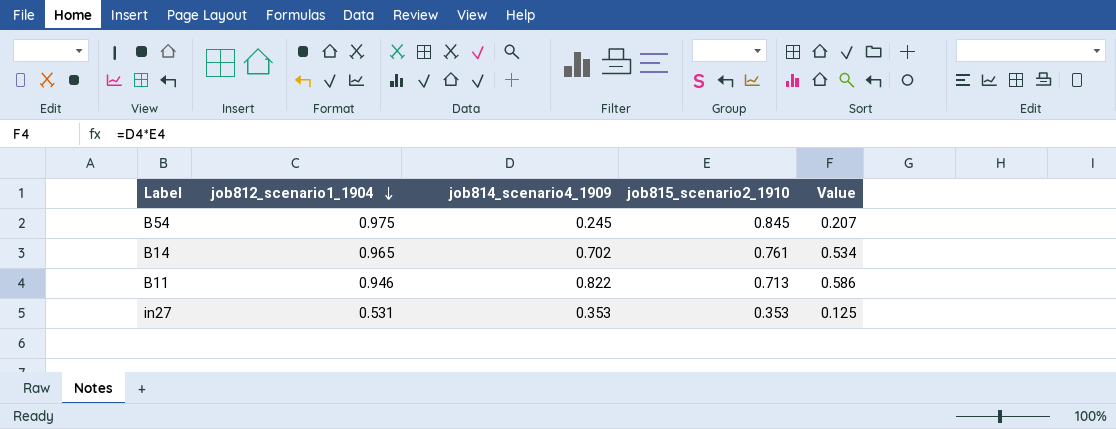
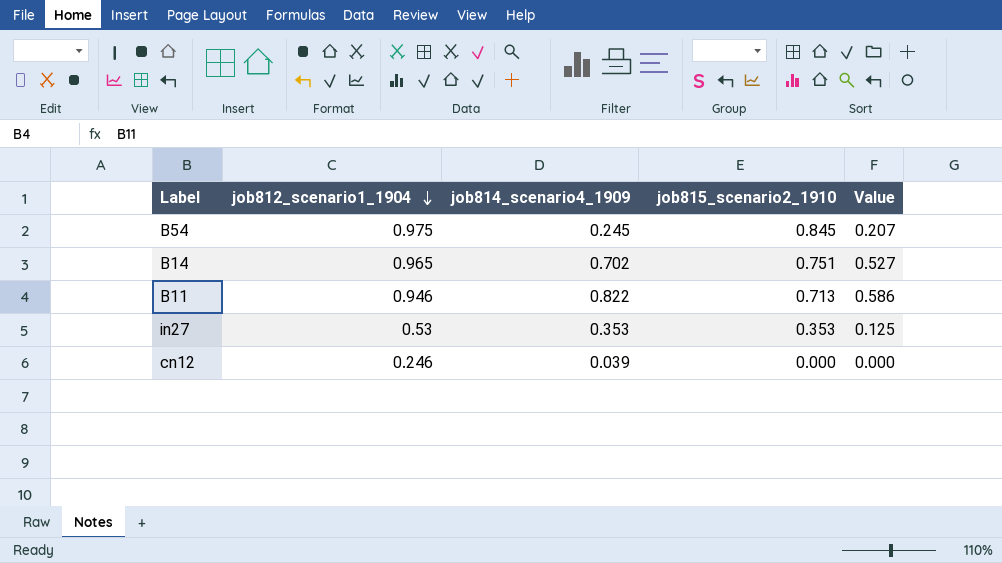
B14 | job815_scenario2_1910: 0.761 -> 0.751
B14 | Value: 0.534 -> 0.527
in27 | job812_scenario1_1904: 0.531 -> 0.53
row cn12: none -> 0.246 | 0.039 | 0.000 | 0.000

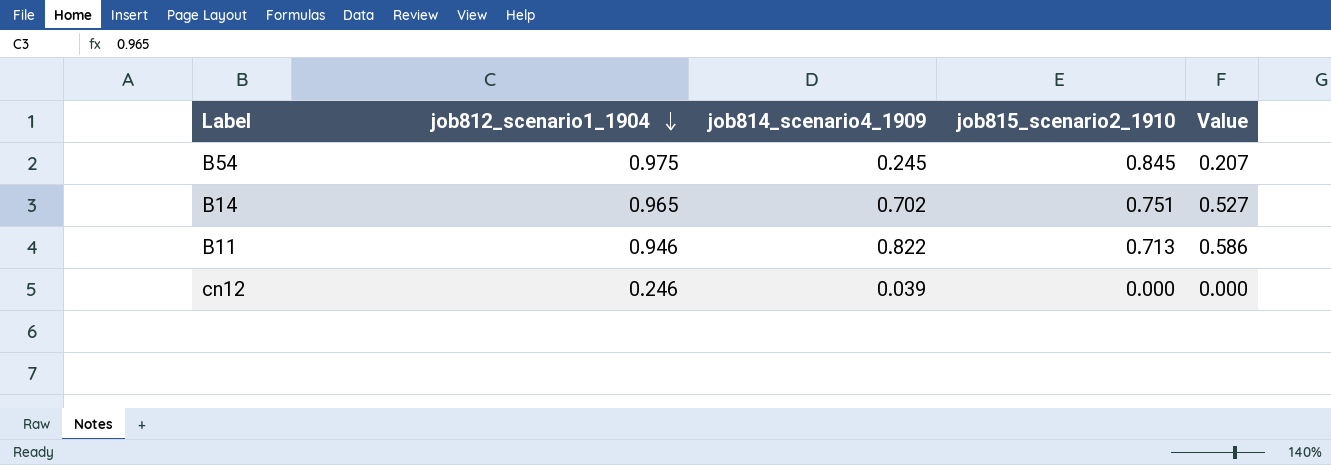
row in27: 0.53 | 0.353 | 0.353 | 0.125 -> none

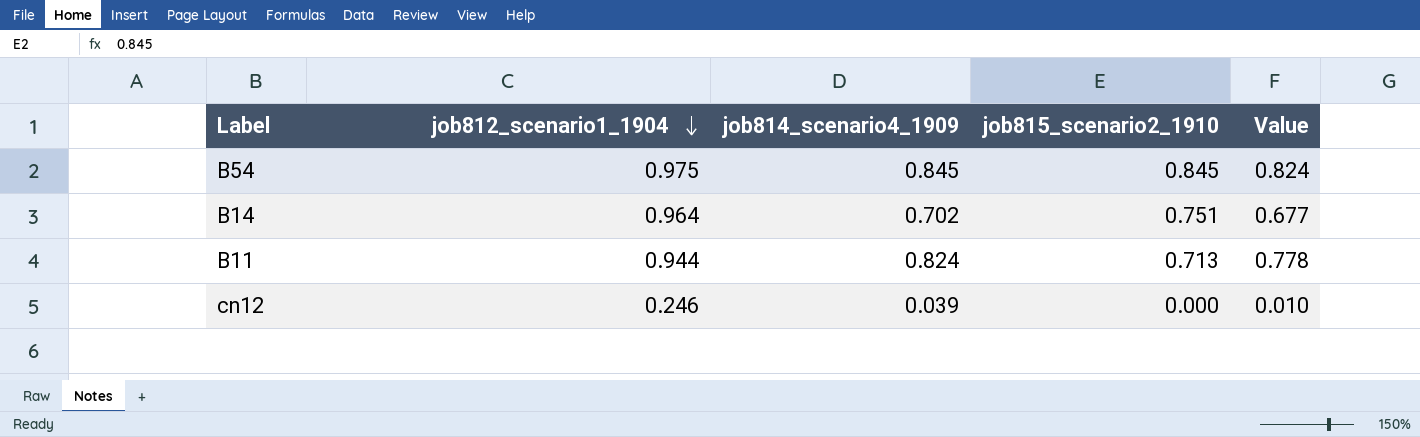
column Value | formula: [job814_scenario4_1909] * [job815_scenario2_1910] -> [job812_scenario1_1904] * [job814_scenario4_1909]
B54 | job814_scenario4_1909: 0.245 -> 0.845
B14 | job812_scenario1_1904: 0.965 -> 0.964
B11 | job812_scenario1_1904: 0.946 -> 0.944
B11 | job814_scenario4_1909: 0.822 -> 0.824

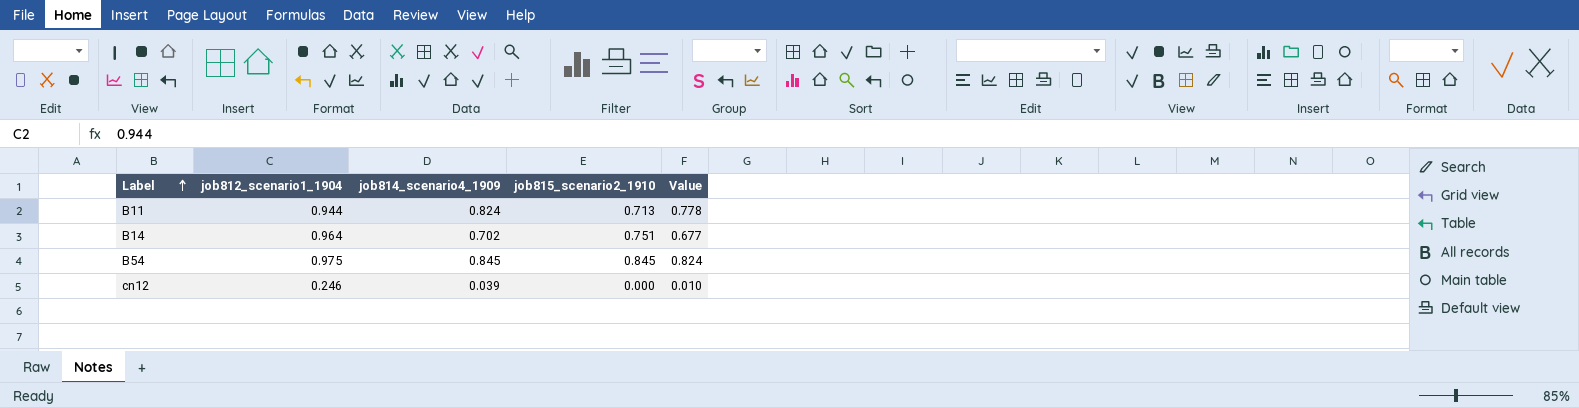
row order: job812_scenario1_1904 descending -> Label ascending

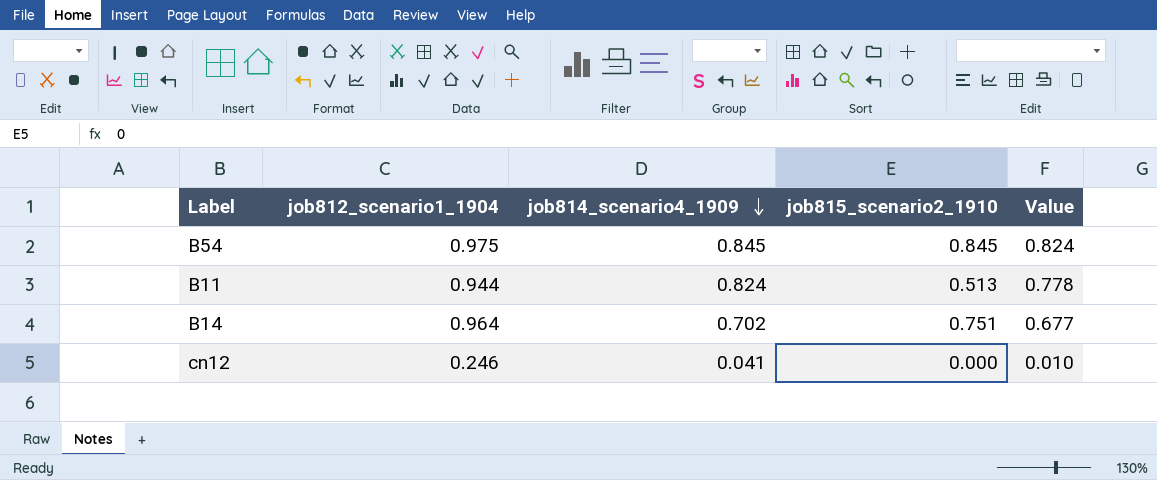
row order: Label ascending -> job814_scenario4_1909 descending
B11 | job815_scenario2_1910: 0.713 -> 0.513
cn12 | job814_scenario4_1909: 0.039 -> 0.041

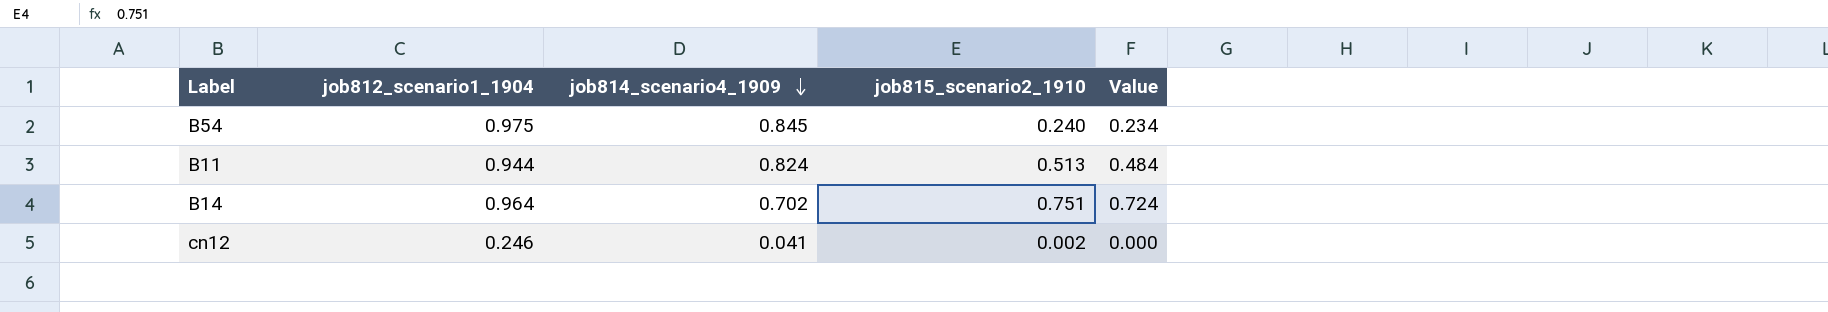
column Value | formula: [job812_scenario1_1904] * [job814_scenario4_1909] -> [job812_scenario1_1904] * [job815_scenario2_1910]
B54 | job815_scenario2_1910: 0.845 -> 0.240
cn12 | job815_scenario2_1910: 0.000 -> 0.002

